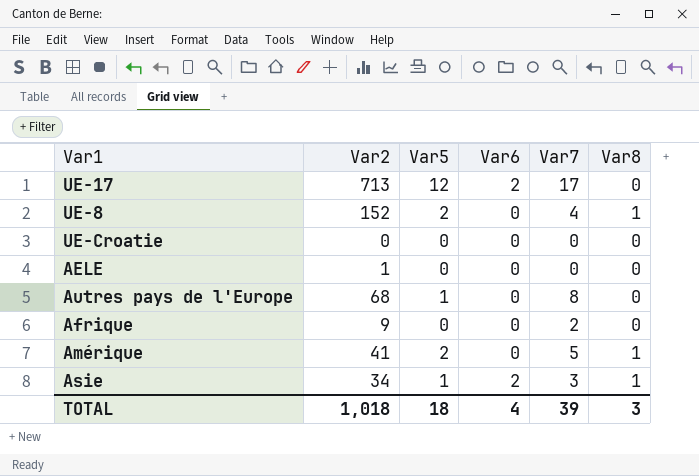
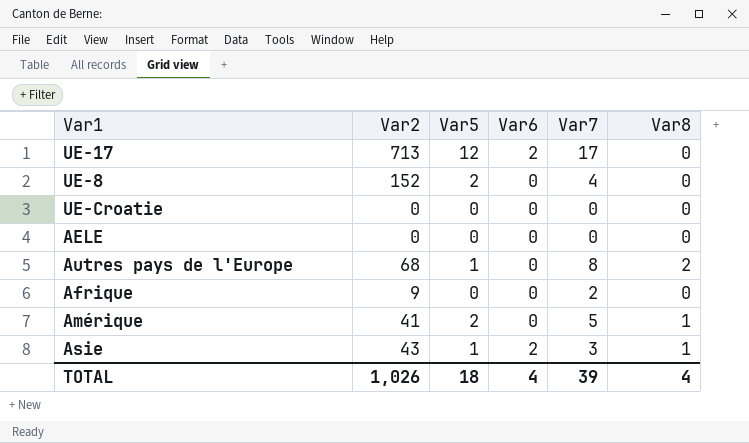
UE-8 | Var8: 1 -> 0
AELE | Var2: 1 -> 0
Autres pays de l'Europe | Var8: 0 -> 2
Asie | Var2: 34 -> 43
TOTAL | Var2: 1,018 -> 1,026
TOTAL | Var8: 3 -> 4

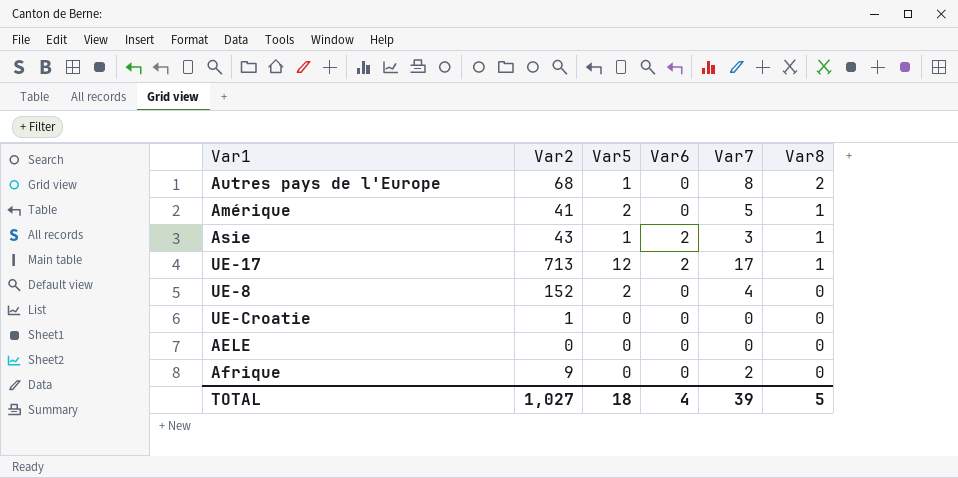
row order: none -> Var8 descending
UE-17 | Var8: 0 -> 1
UE-Croatie | Var2: 0 -> 1
TOTAL | Var2: 1,026 -> 1,027
TOTAL | Var8: 4 -> 5

